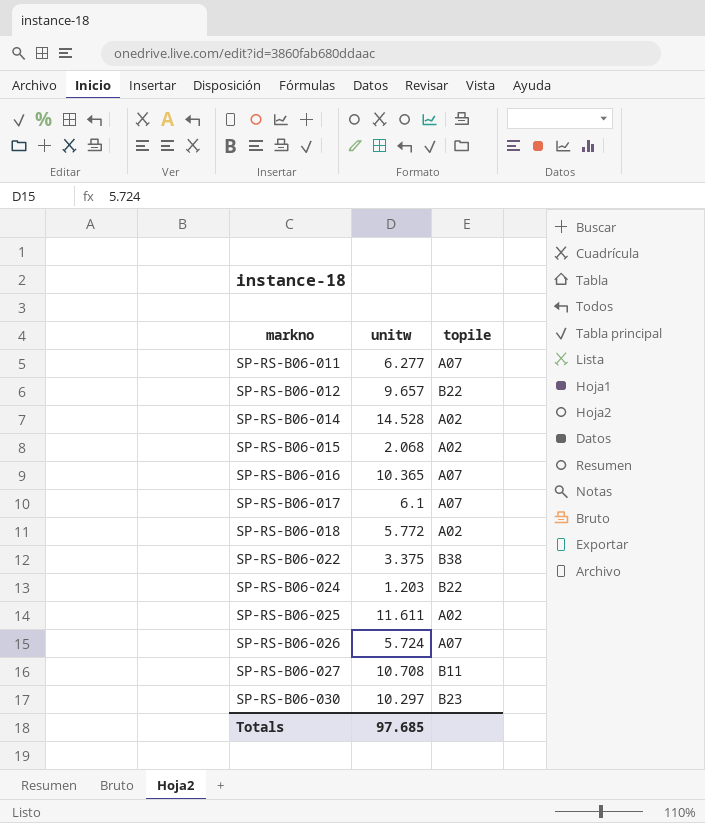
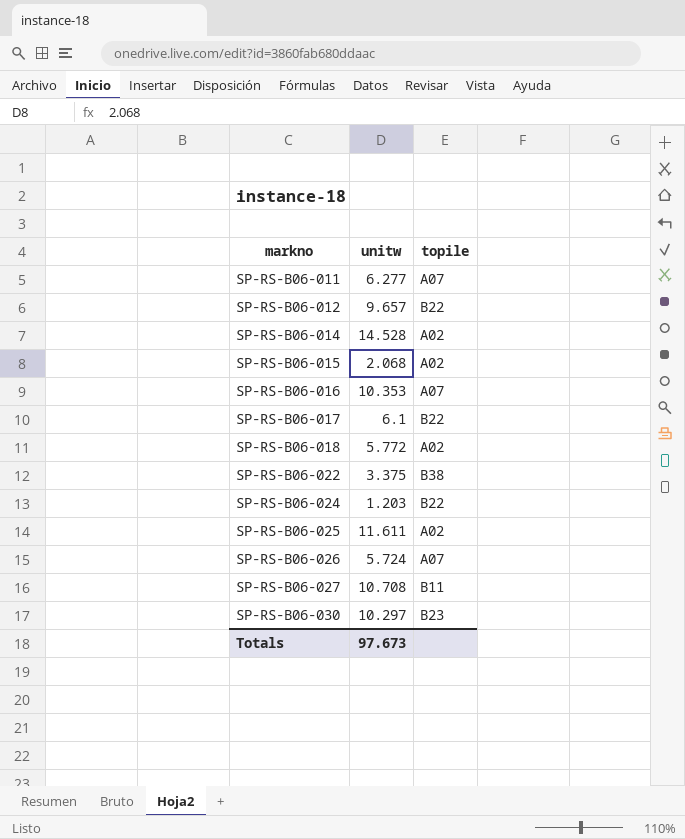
SP-RS-B06-016 | unitw: 10.365 -> 10.353
SP-RS-B06-017 | topile: A07 -> B22
Totals | unitw: 97.685 -> 97.673

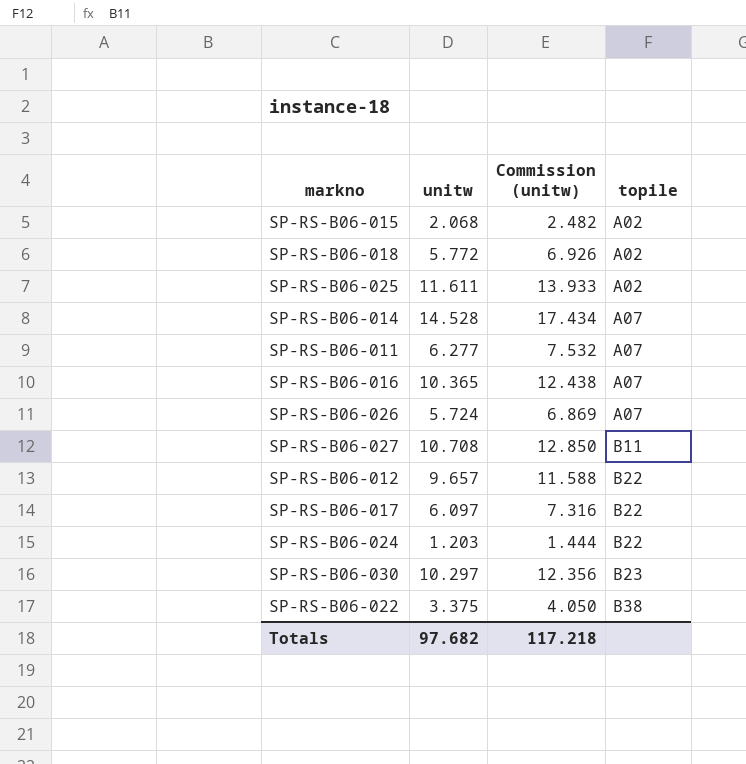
row order: markno ascending -> topile ascending
column Commission (unitw) | formula: none -> [unitw] * 1.2
SP-RS-B06-014 | topile: A02 -> A07
SP-RS-B06-016 | unitw: 10.353 -> 10.365
SP-RS-B06-017 | unitw: 6.1 -> 6.097
Totals | unitw: 97.673 -> 97.682

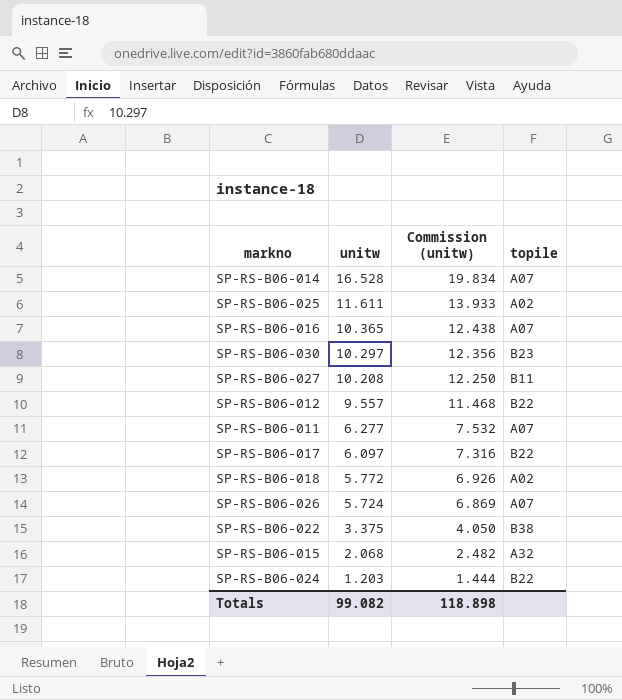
row order: topile ascending -> unitw descending
SP-RS-B06-014 | unitw: 14.528 -> 16.528
SP-RS-B06-014 | Commission (unitw): 17.434 -> 19.834
SP-RS-B06-027 | unitw: 10.708 -> 10.208
SP-RS-B06-027 | Commission (unitw): 12.850 -> 12.250
SP-RS-B06-012 | unitw: 9.657 -> 9.557
SP-RS-B06-012 | Commission (unitw): 11.588 -> 11.468
SP-RS-B06-015 | topile: A02 -> A32
Totals | unitw: 97.682 -> 99.082
Totals | Commission (unitw): 117.218 -> 118.898

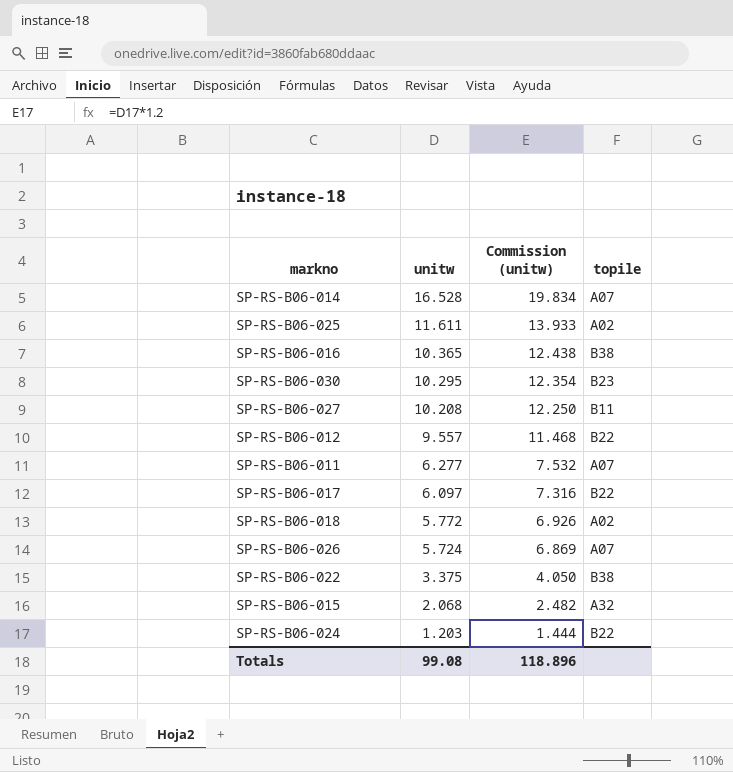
SP-RS-B06-016 | topile: A07 -> B38
SP-RS-B06-030 | unitw: 10.297 -> 10.295
SP-RS-B06-030 | Commission (unitw): 12.356 -> 12.354
Totals | unitw: 99.082 -> 99.08
Totals | Commission (unitw): 118.898 -> 118.896

